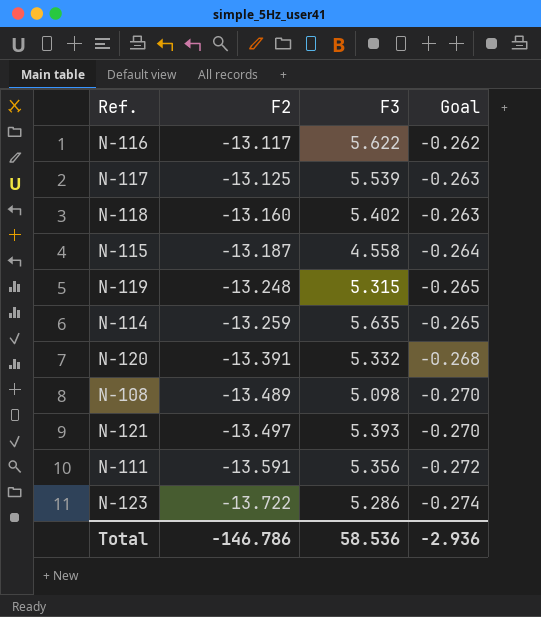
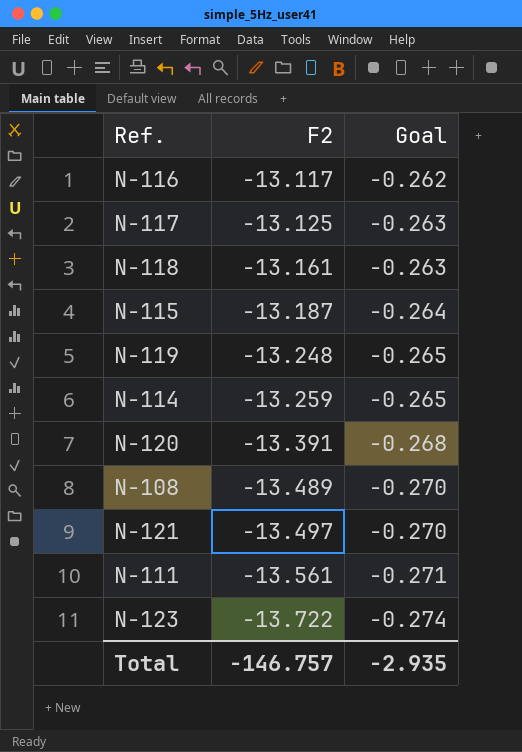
column F3 | position: 3 -> none
N-118 | F2: -13.160 -> -13.161
N-111 | F2: -13.591 -> -13.561
N-111 | Goal: -0.272 -> -0.271
Total | F2: -146.786 -> -146.757
Total | Goal: -2.936 -> -2.935

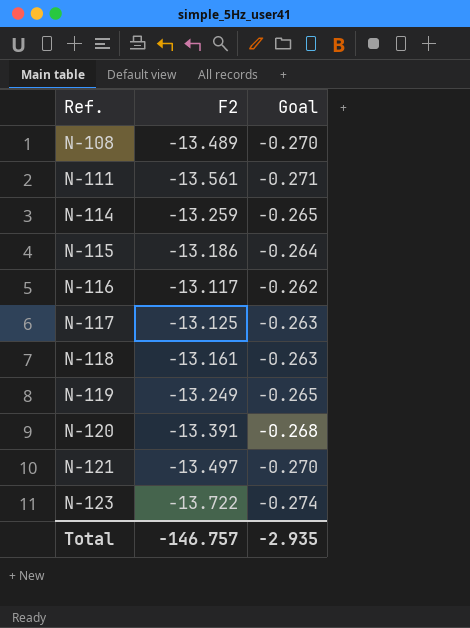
row order: F2 descending -> Ref. ascending
N-115 | F2: -13.187 -> -13.186
N-119 | F2: -13.248 -> -13.249

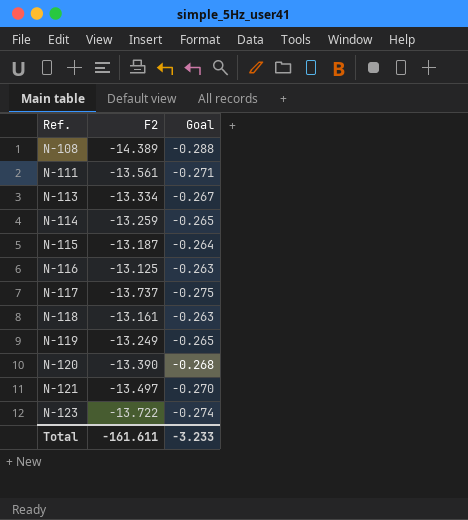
N-108 | F2: -13.489 -> -14.389
N-108 | Goal: -0.270 -> -0.288
row N-113: none -> -13.334 | -0.267
N-115 | F2: -13.186 -> -13.187
N-116 | F2: -13.117 -> -13.125
N-116 | Goal: -0.262 -> -0.263
N-117 | F2: -13.125 -> -13.737
N-117 | Goal: -0.263 -> -0.275
N-120 | F2: -13.391 -> -13.390
Total | F2: -146.757 -> -161.611
Total | Goal: -2.935 -> -3.233

